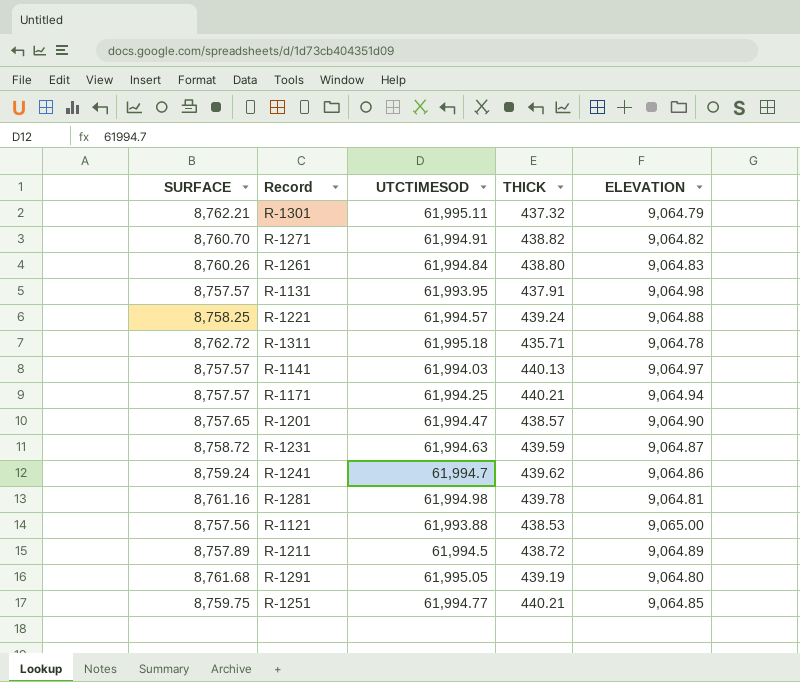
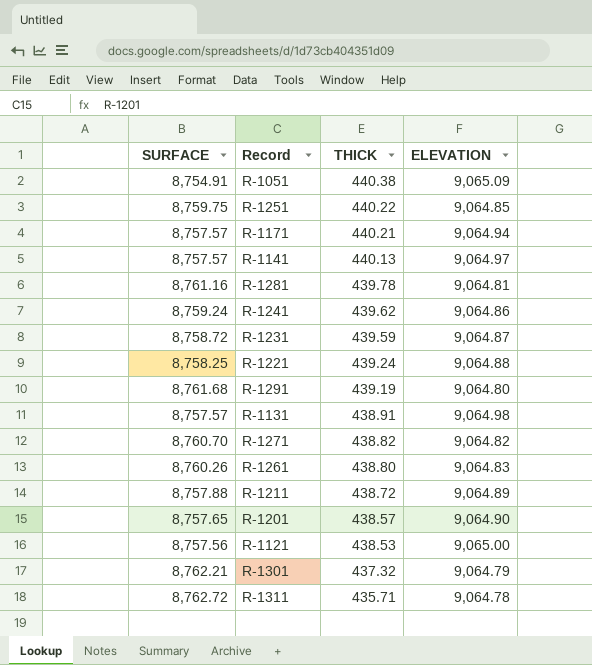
row order: none -> THICK descending
column UTCTIMESOD | position: 3 -> none
row R-1051: none -> 8,754.91 | 440.38 | 9,065.09
R-1251 | THICK: 440.21 -> 440.22
R-1131 | THICK: 437.91 -> 438.91
R-1211 | SURFACE: 8,757.89 -> 8,757.88

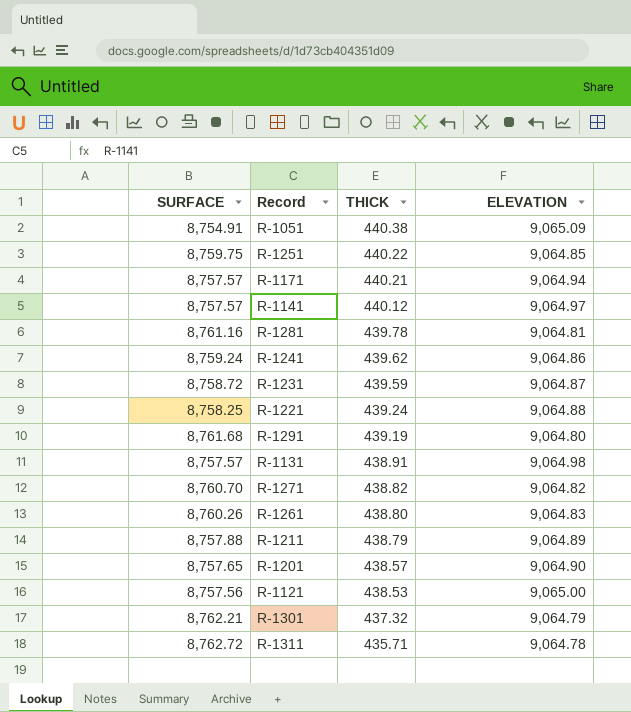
R-1141 | THICK: 440.13 -> 440.12
R-1211 | THICK: 438.72 -> 438.79

